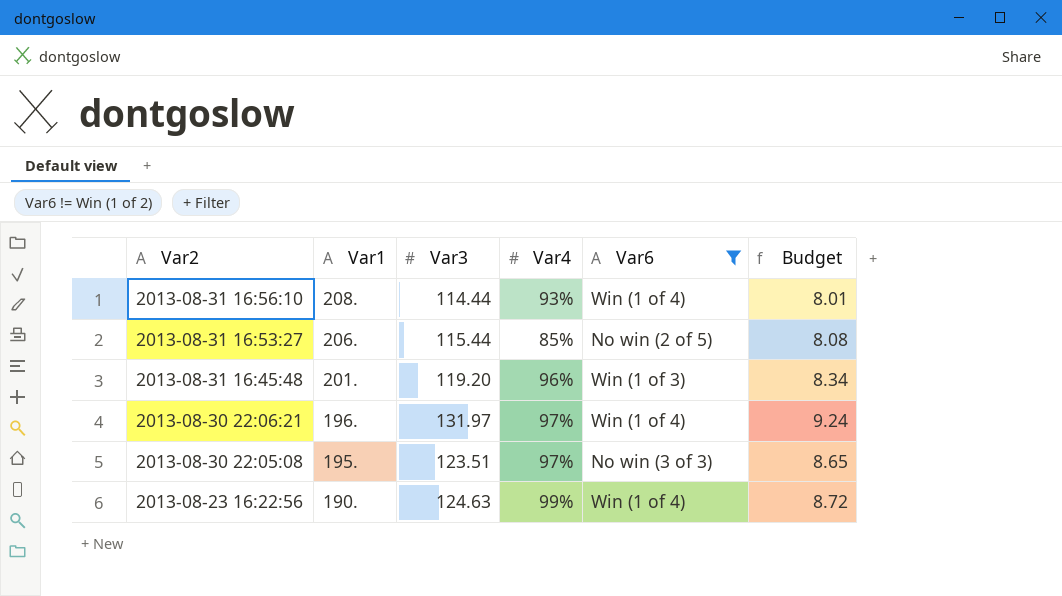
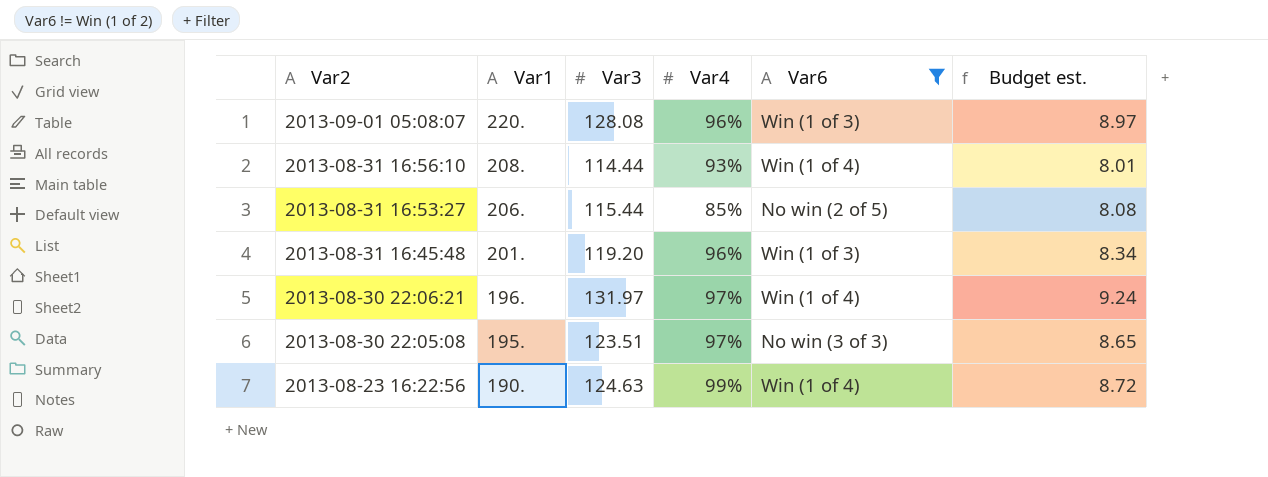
column name: Budget -> Budget est.
row 2013-09-01 05:08:07: none -> 220. | 128.08 | 96% | Win (1 of 3) | 8.97

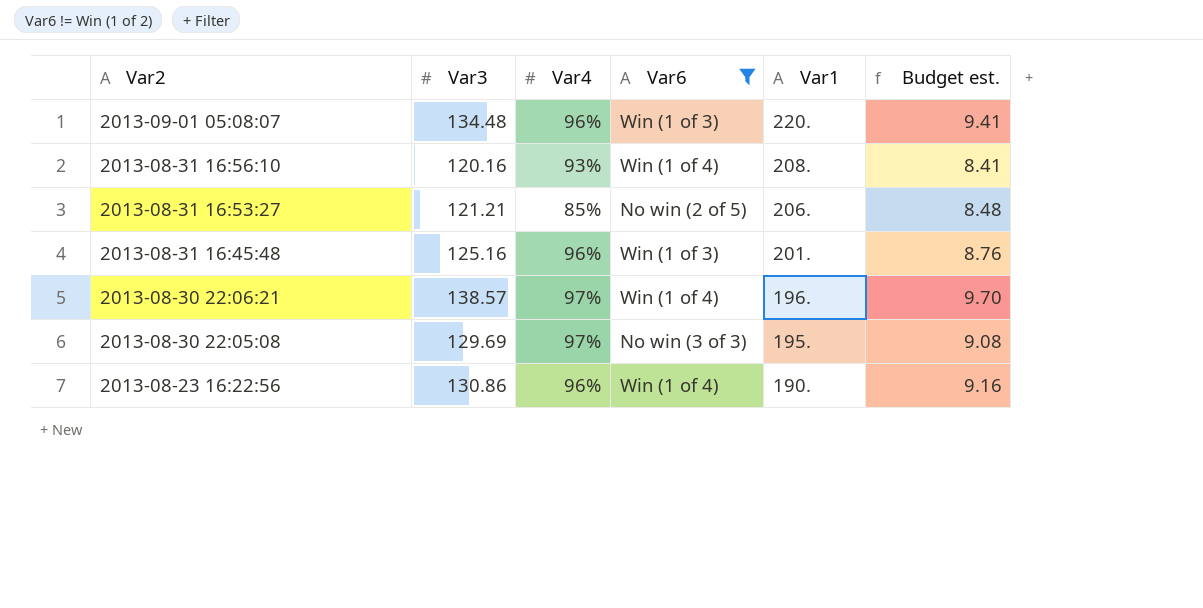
column Var1 | position: 2 -> 5
2013-09-01 05:08:07 | Var3: 128.08 -> 134.48
2013-09-01 05:08:07 | Budget est.: 8.97 -> 9.41
2013-08-31 16:56:10 | Var3: 114.44 -> 120.16
2013-08-31 16:56:10 | Budget est.: 8.01 -> 8.41
2013-08-31 16:53:27 | Var3: 115.44 -> 121.21
2013-08-31 16:53:27 | Budget est.: 8.08 -> 8.48
2013-08-31 16:45:48 | Var3: 119.20 -> 125.16
2013-08-31 16:45:48 | Budget est.: 8.34 -> 8.76
2013-08-30 22:06:21 | Var3: 131.97 -> 138.57
2013-08-30 22:06:21 | Budget est.: 9.24 -> 9.70
2013-08-30 22:05:08 | Var3: 123.51 -> 129.69
2013-08-30 22:05:08 | Budget est.: 8.65 -> 9.08
2013-08-23 16:22:56 | Var3: 124.63 -> 130.86
2013-08-23 16:22:56 | Var4: 99% -> 96%
2013-08-23 16:22:56 | Budget est.: 8.72 -> 9.16

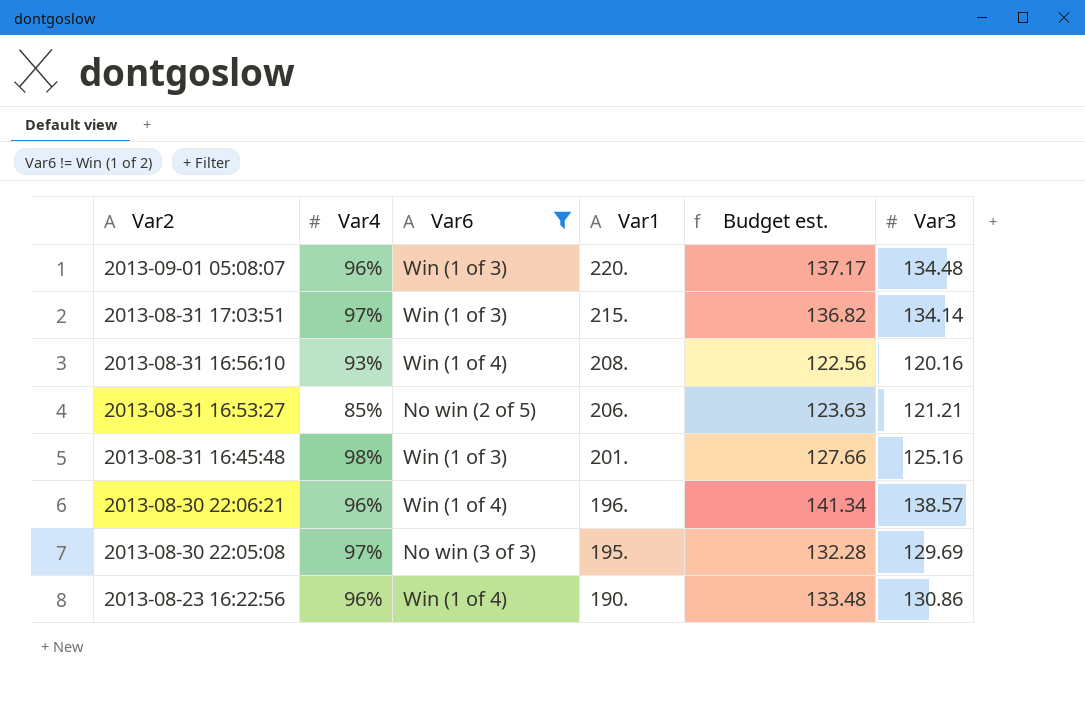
column Budget est. | formula: [Var3] * 0.07 -> [Var3] * 1.02
column Var3 | position: 2 -> 6
row 2013-08-31 17:03:51: none -> 97% | Win (1 of 3) | 215. | 136.82 | 134.14
2013-08-31 16:45:48 | Var4: 96% -> 98%
2013-08-30 22:06:21 | Var4: 97% -> 96%

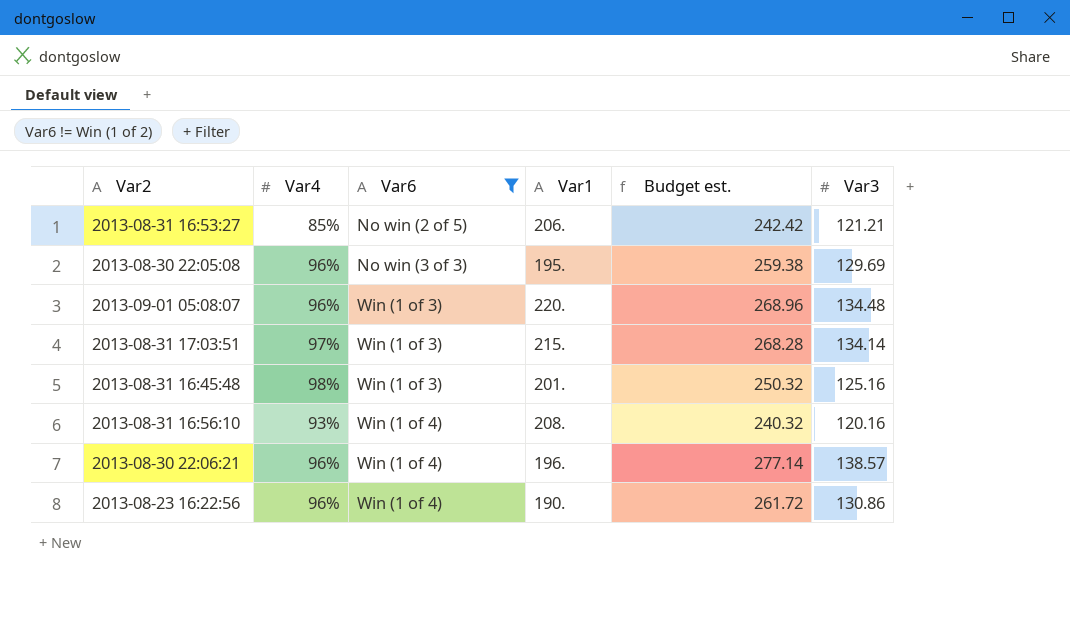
row order: Var2 descending -> Var6 ascending
column Budget est. | formula: [Var3] * 1.02 -> [Var3] * 2
2013-08-30 22:05:08 | Var4: 97% -> 96%

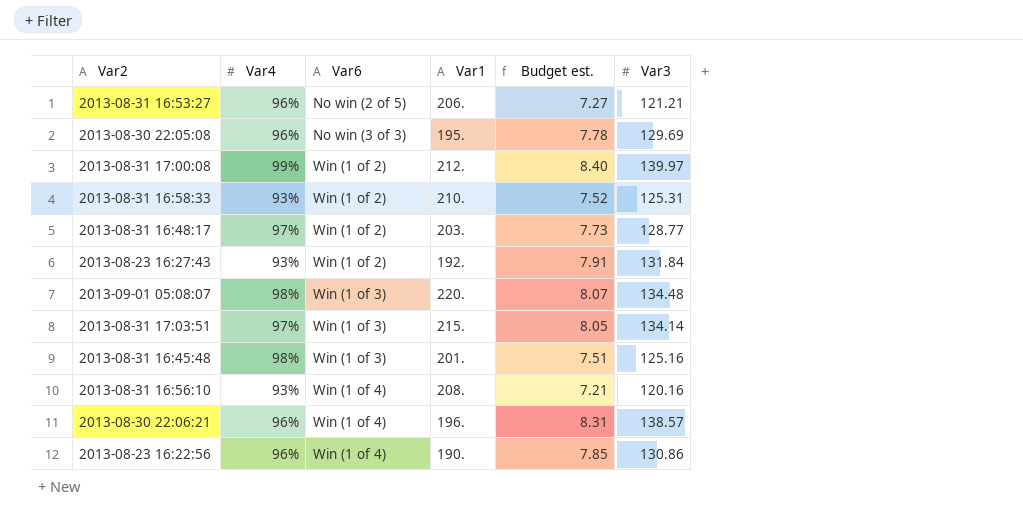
filter: Var6 != Win (1 of 2) -> none
column Budget est. | formula: [Var3] * 2 -> [Var3] * 0.06
2013-08-31 16:53:27 | Var4: 85% -> 96%
2013-09-01 05:08:07 | Var4: 96% -> 98%

